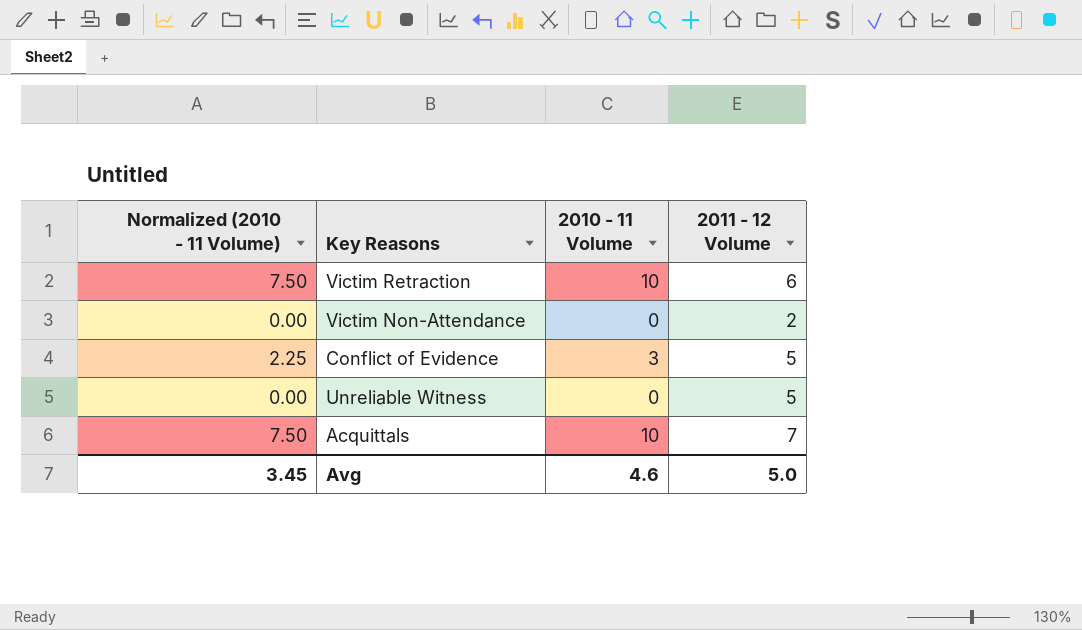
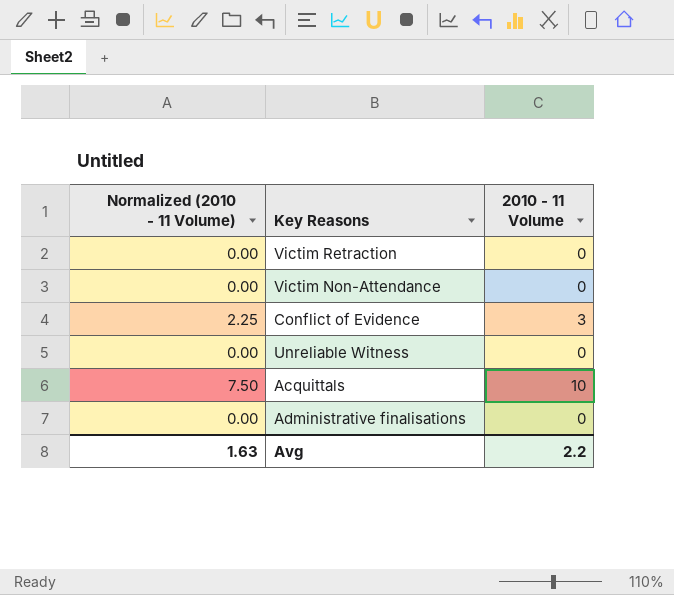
column 2011 - 12 Volume | position: 4 -> none
Victim Retraction | Normalized (2010 - 11 Volume): 7.50 -> 0.00
Victim Retraction | 2010 - 11 Volume: 10 -> 0
row Administrative finalisations: none -> 0.00 | 0
Avg | Normalized (2010 - 11 Volume): 3.45 -> 1.63
Avg | 2010 - 11 Volume: 4.6 -> 2.2

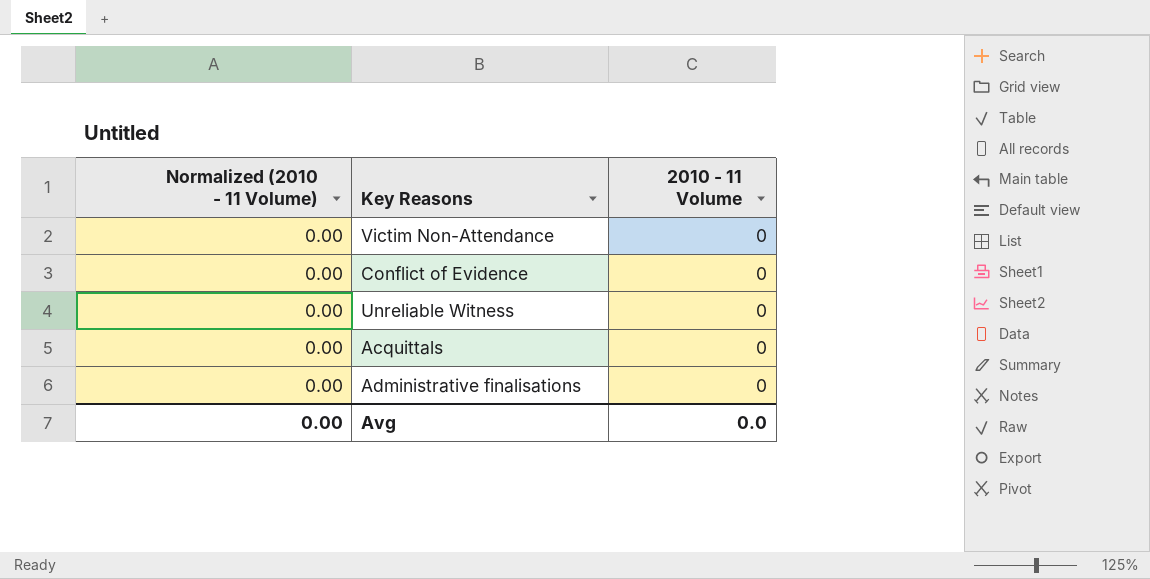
row Victim Retraction: 0.00 | 0 -> none
Conflict of Evidence | Normalized (2010 - 11 Volume): 2.25 -> 0.00
Conflict of Evidence | 2010 - 11 Volume: 3 -> 0
Acquittals | Normalized (2010 - 11 Volume): 7.50 -> 0.00
Acquittals | 2010 - 11 Volume: 10 -> 0
Avg | Normalized (2010 - 11 Volume): 1.63 -> 0.00
Avg | 2010 - 11 Volume: 2.2 -> 0.0

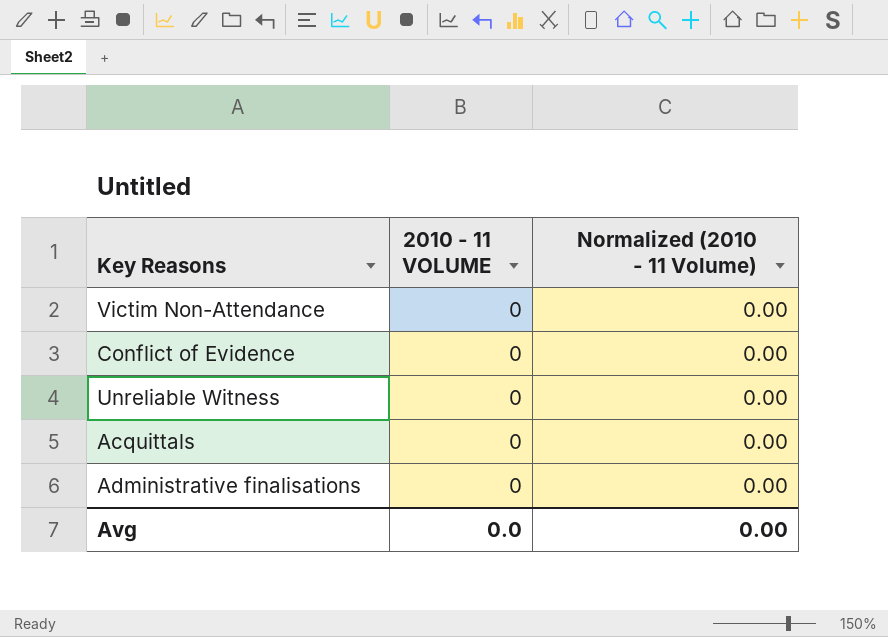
column name: 2010 - 11 Volume -> 2010 - 11 VOLUME
column Normalized (2010 - 11 Volume) | position: 1 -> 3

